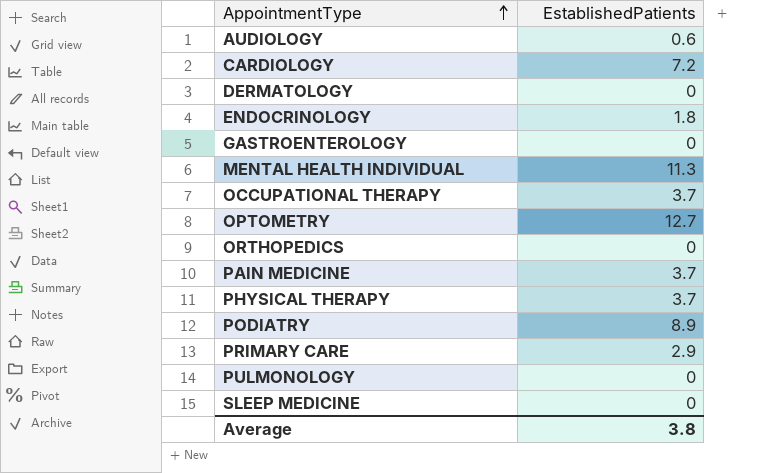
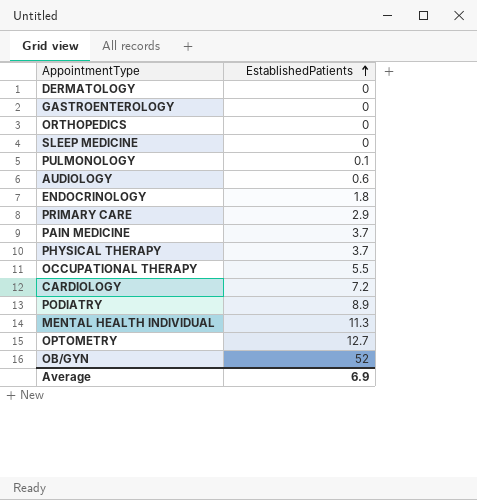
row order: AppointmentType ascending -> EstablishedPatients ascending
PULMONOLOGY | EstablishedPatients: 0 -> 0.1
OCCUPATIONAL THERAPY | EstablishedPatients: 3.7 -> 5.5
row OB/GYN: none -> 52
Average | EstablishedPatients: 3.8 -> 6.9

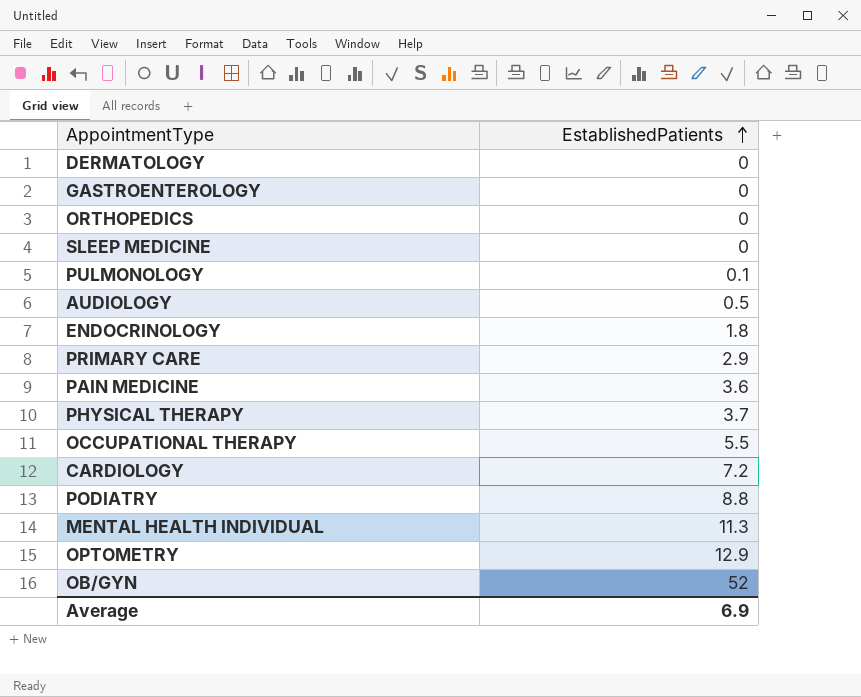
AUDIOLOGY | EstablishedPatients: 0.6 -> 0.5
PAIN MEDICINE | EstablishedPatients: 3.7 -> 3.6
PODIATRY | EstablishedPatients: 8.9 -> 8.8
OPTOMETRY | EstablishedPatients: 12.7 -> 12.9

